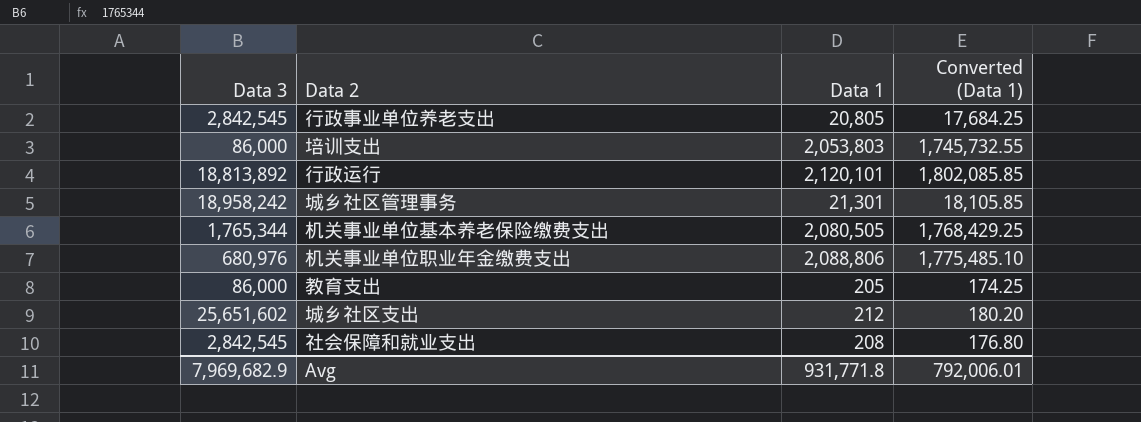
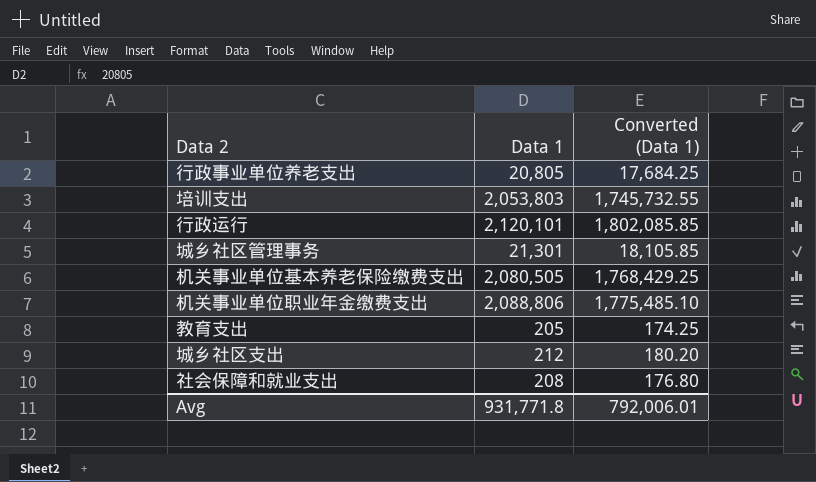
column Data 3 | position: 1 -> none

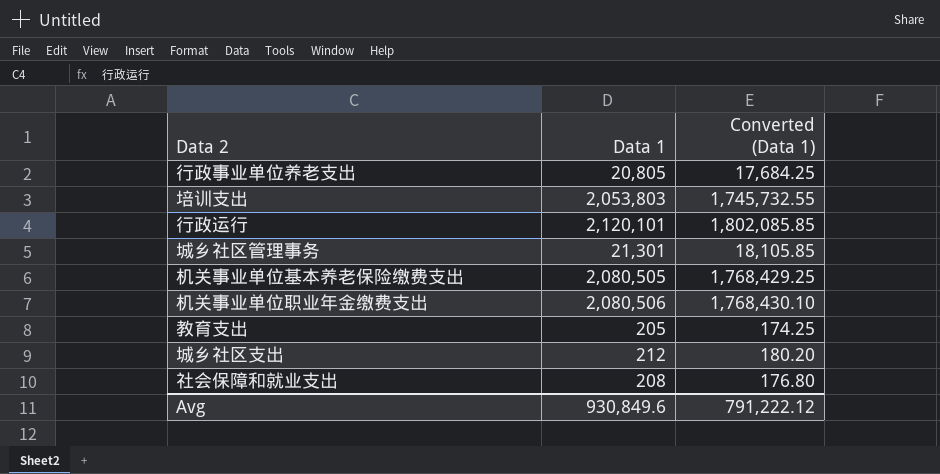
机关事业单位职业年金缴费支出 | Data 1: 2,088,806 -> 2,080,506
机关事业单位职业年金缴费支出 | Converted (Data 1): 1,775,485.10 -> 1,768,430.10
Avg | Data 1: 931,771.8 -> 930,849.6
Avg | Converted (Data 1): 792,006.01 -> 791,222.12

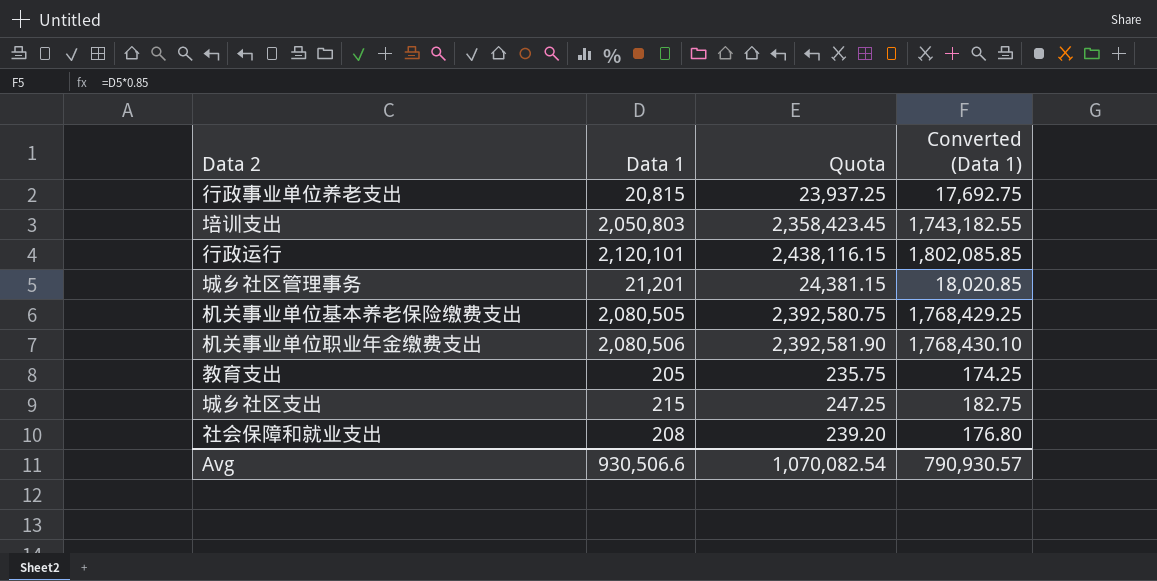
column Quota | formula: none -> [Data 1] * 1.15
行政事业单位养老支出 | Data 1: 20,805 -> 20,815
行政事业单位养老支出 | Converted (Data 1): 17,684.25 -> 17,692.75
培训支出 | Data 1: 2,053,803 -> 2,050,803
培训支出 | Converted (Data 1): 1,745,732.55 -> 1,743,182.55
城乡社区管理事务 | Data 1: 21,301 -> 21,201
城乡社区管理事务 | Converted (Data 1): 18,105.85 -> 18,020.85
城乡社区支出 | Data 1: 212 -> 215
城乡社区支出 | Converted (Data 1): 180.20 -> 182.75
Avg | Data 1: 930,849.6 -> 930,506.6
Avg | Converted (Data 1): 791,222.12 -> 790,930.57

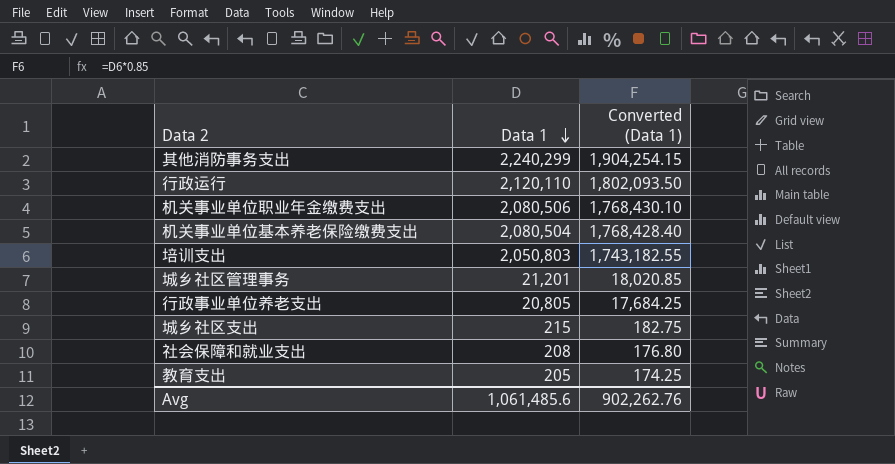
row order: none -> Data 1 descending
column Quota | formula: [Data 1] * 1.15 -> none
row 其他消防事务支出: none -> 2,240,299 | 1,904,254.15
行政运行 | Data 1: 2,120,101 -> 2,120,110
行政运行 | Converted (Data 1): 1,802,085.85 -> 1,802,093.50
机关事业单位基本养老保险缴费支出 | Data 1: 2,080,505 -> 2,080,504
机关事业单位基本养老保险缴费支出 | Converted (Data 1): 1,768,429.25 -> 1,768,428.40
行政事业单位养老支出 | Data 1: 20,815 -> 20,805
行政事业单位养老支出 | Converted (Data 1): 17,692.75 -> 17,684.25
Avg | Data 1: 930,506.6 -> 1,061,485.6
Avg | Converted (Data 1): 790,930.57 -> 902,262.76

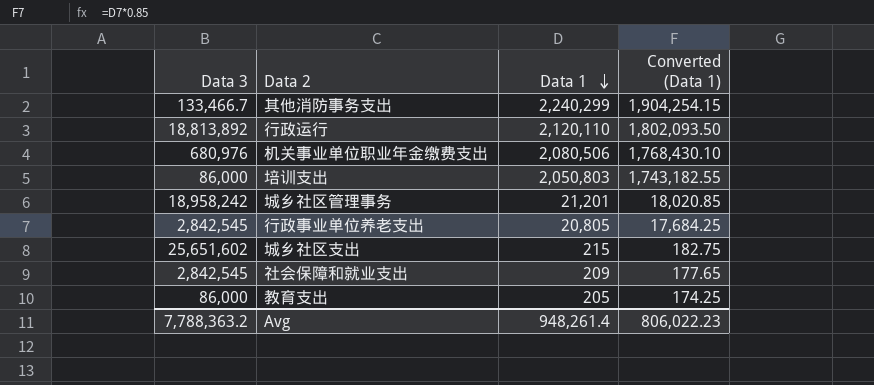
column Data 3 | position: none -> 1
row 机关事业单位基本养老保险缴费支出: 2,080,504 | 1,768,428.40 -> none
社会保障和就业支出 | Data 1: 208 -> 209
社会保障和就业支出 | Converted (Data 1): 176.80 -> 177.65
Avg | Data 1: 1,061,485.6 -> 948,261.4
Avg | Converted (Data 1): 902,262.76 -> 806,022.23

